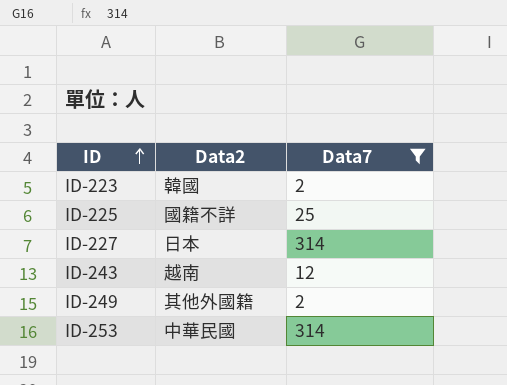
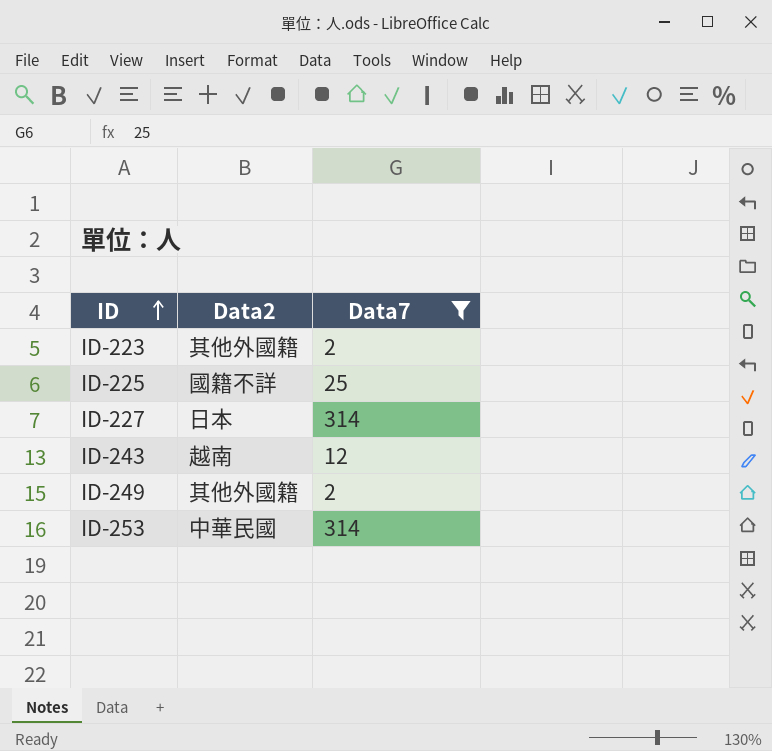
ID-223 | Data2: 韓國 -> 其他外國籍

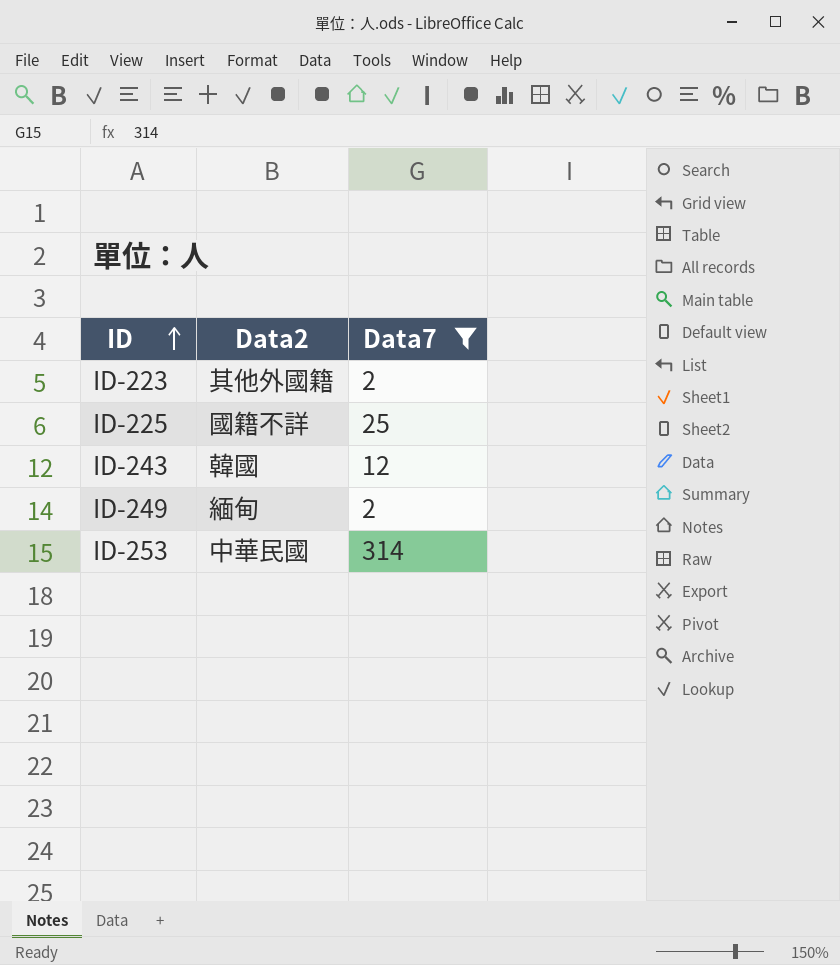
row ID-227: 日本 | 314 -> none
ID-243 | Data2: 越南 -> 韓國
ID-249 | Data2: 其他外國籍 -> 緬甸

